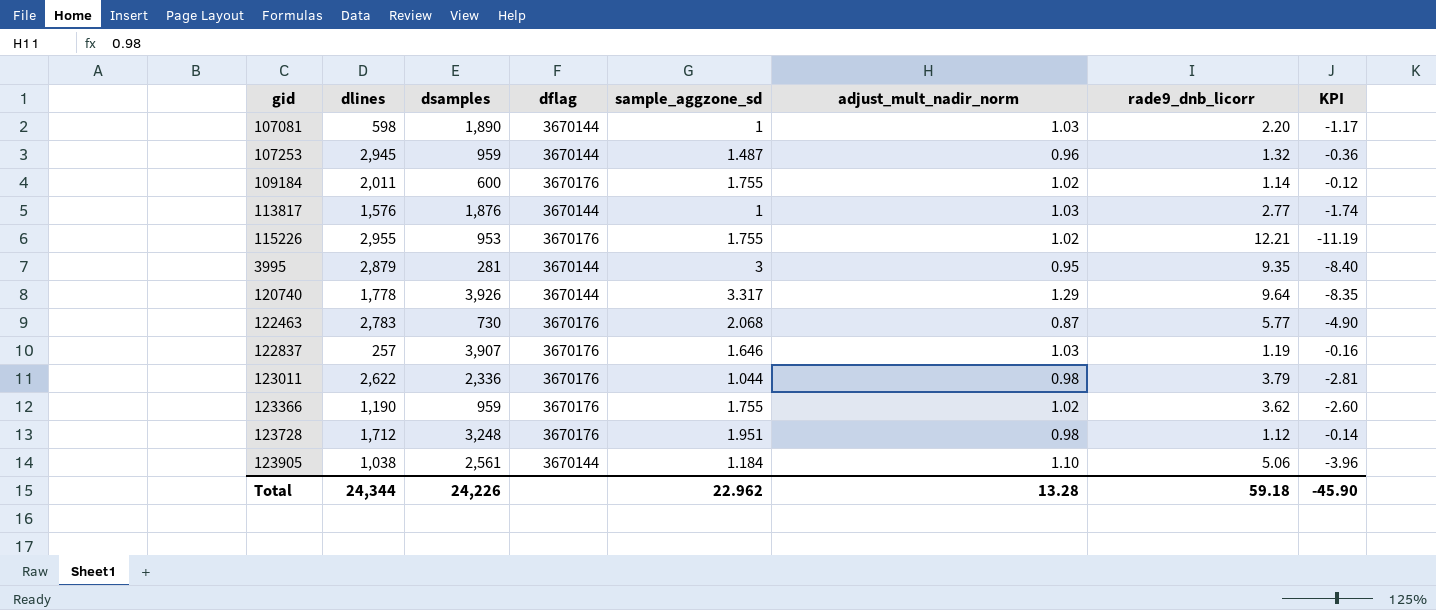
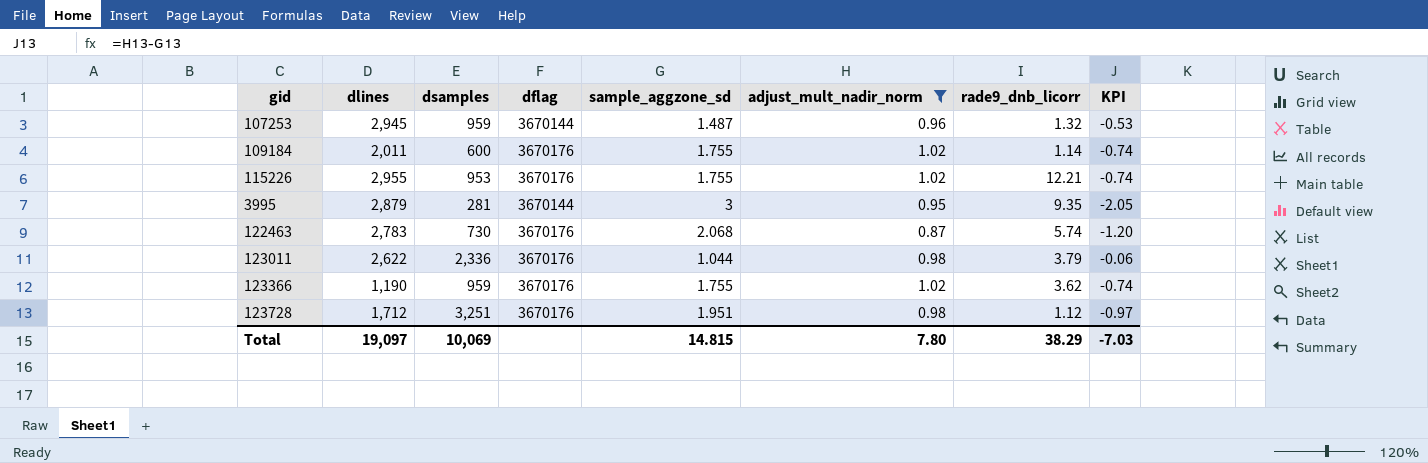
filter: none -> adjust_mult_nadir_norm <= 1.02
column KPI | formula: [adjust_mult_nadir_norm] - [rade9_dnb_licorr] -> [adjust_mult_nadir_norm] - [sample_aggzone_sd]
122463 | rade9_dnb_licorr: 5.77 -> 5.74
123728 | dsamples: 3,248 -> 3,251
Total | dlines: 24,344 -> 19,097
Total | dsamples: 24,226 -> 10,069
Total | sample_aggzone_sd: 22.962 -> 14.815
Total | adjust_mult_nadir_norm: 13.28 -> 7.80
Total | rade9_dnb_licorr: 59.18 -> 38.29
Total | KPI: -45.90 -> -7.03

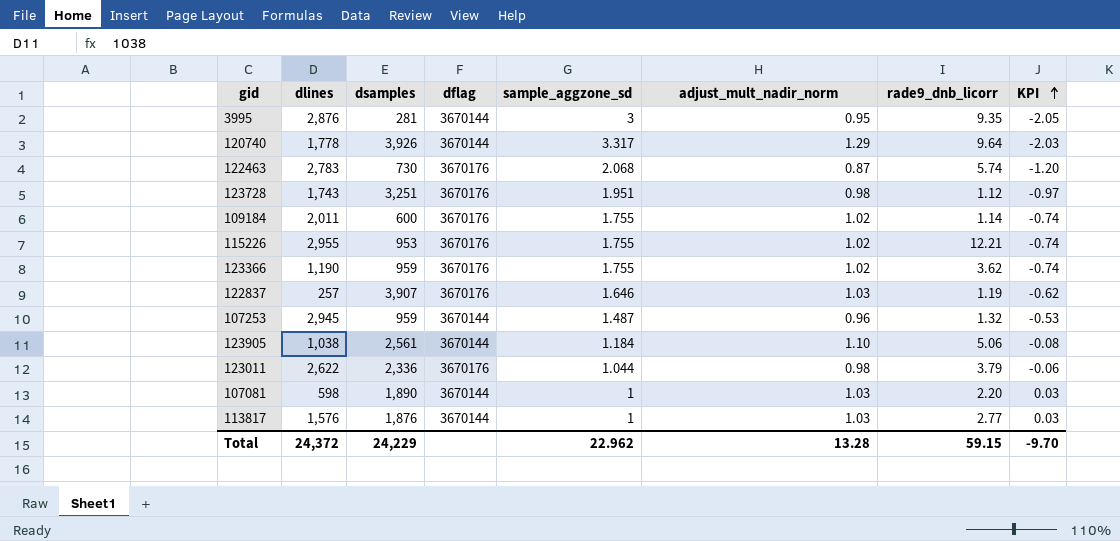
filter: adjust_mult_nadir_norm <= 1.02 -> none
row order: none -> KPI ascending
3995 | dlines: 2,879 -> 2,876
123728 | dlines: 1,712 -> 1,743
Total | dlines: 19,097 -> 24,372
Total | dsamples: 10,069 -> 24,229
Total | sample_aggzone_sd: 14.815 -> 22.962
Total | adjust_mult_nadir_norm: 7.80 -> 13.28
Total | rade9_dnb_licorr: 38.29 -> 59.15
Total | KPI: -7.03 -> -9.70

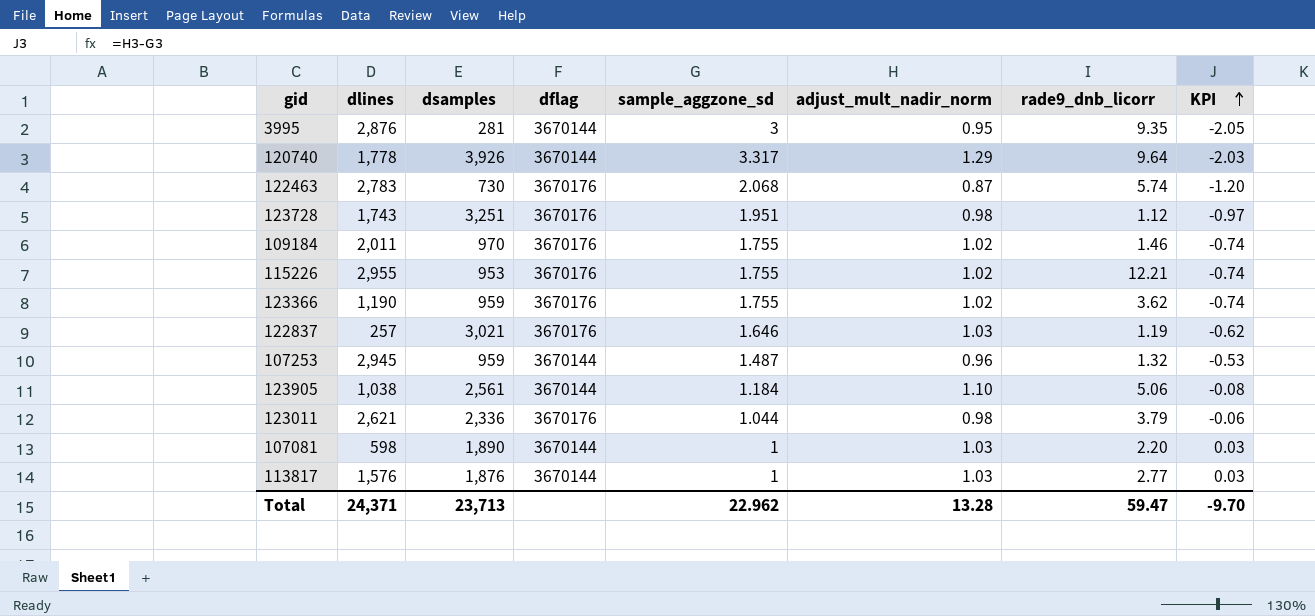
109184 | dsamples: 600 -> 970
109184 | rade9_dnb_licorr: 1.14 -> 1.46
122837 | dsamples: 3,907 -> 3,021
123011 | dlines: 2,622 -> 2,621
Total | dlines: 24,372 -> 24,371
Total | dsamples: 24,229 -> 23,713
Total | rade9_dnb_licorr: 59.15 -> 59.47

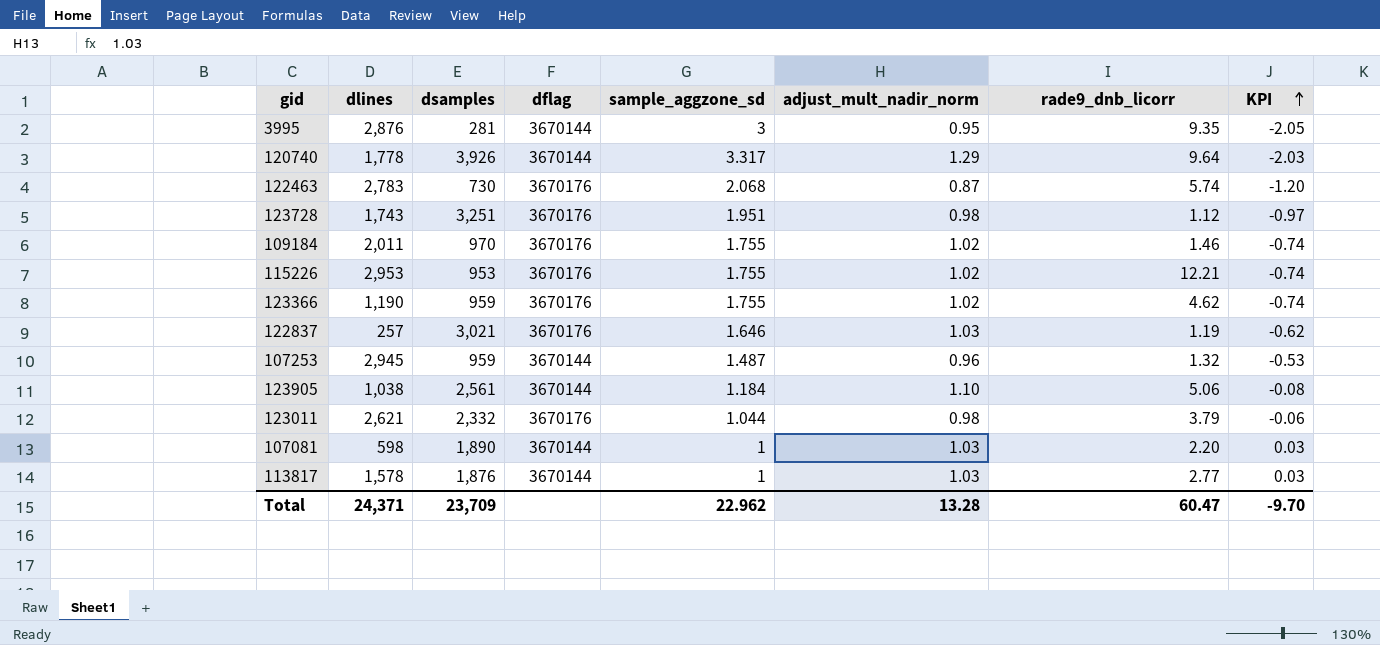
115226 | dlines: 2,955 -> 2,953
123366 | rade9_dnb_licorr: 3.62 -> 4.62
123011 | dsamples: 2,336 -> 2,332
113817 | dlines: 1,576 -> 1,578
Total | dsamples: 23,713 -> 23,709
Total | rade9_dnb_licorr: 59.47 -> 60.47

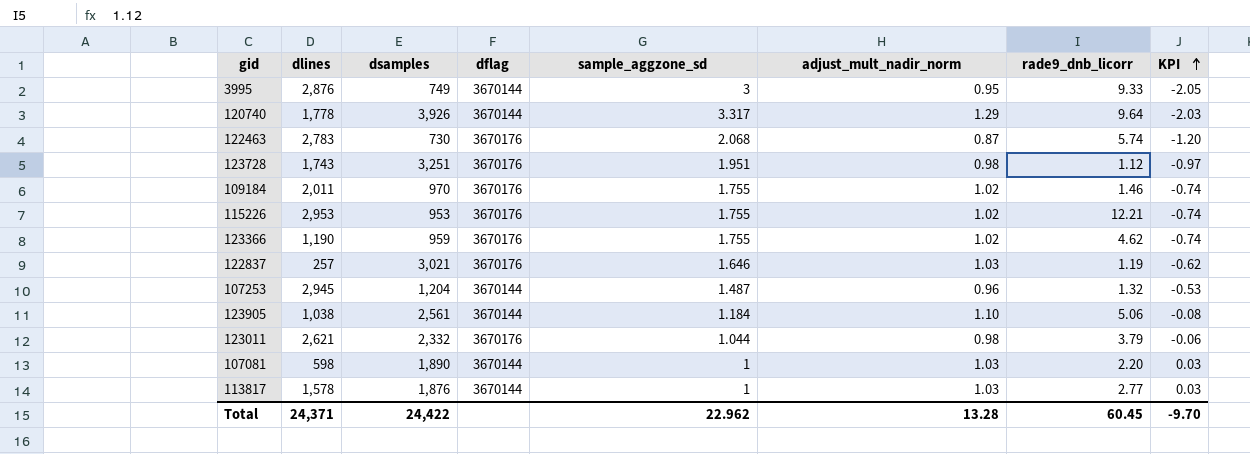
3995 | dsamples: 281 -> 749
3995 | rade9_dnb_licorr: 9.35 -> 9.33
107253 | dsamples: 959 -> 1,204
Total | dsamples: 23,709 -> 24,422
Total | rade9_dnb_licorr: 60.47 -> 60.45

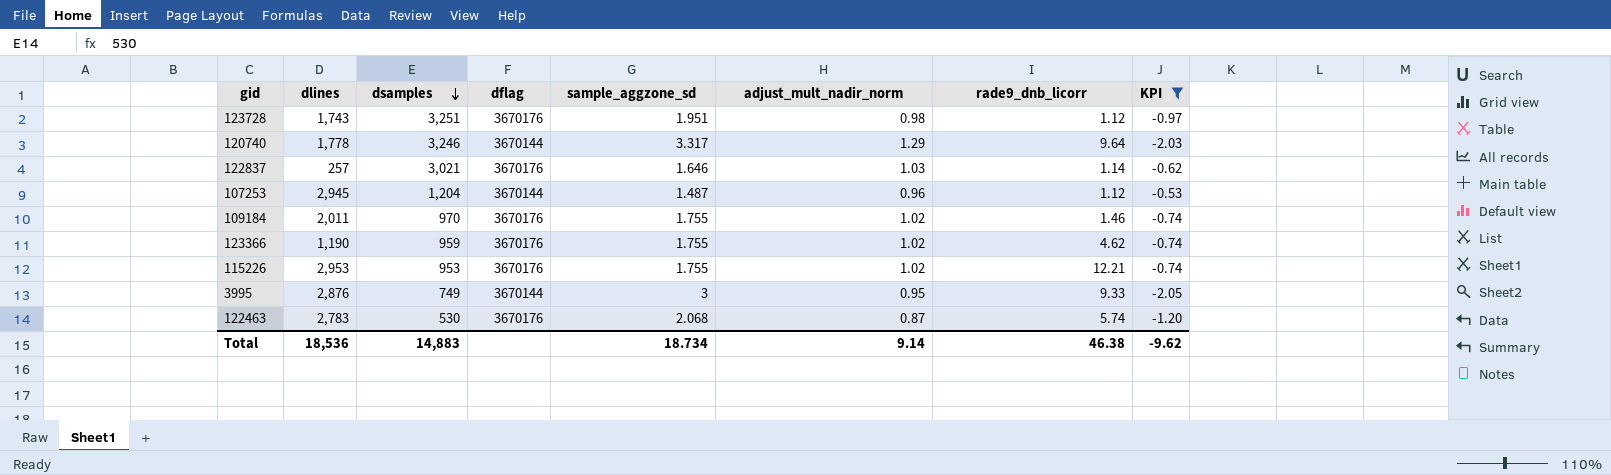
filter: none -> KPI <= -0.53
row order: KPI ascending -> dsamples descending
120740 | dsamples: 3,926 -> 3,246
122837 | rade9_dnb_licorr: 1.19 -> 1.14
107253 | rade9_dnb_licorr: 1.32 -> 1.12
122463 | dsamples: 730 -> 530
Total | dlines: 24,371 -> 18,536
Total | dsamples: 24,422 -> 14,883
Total | sample_aggzone_sd: 22.962 -> 18.734
Total | adjust_mult_nadir_norm: 13.28 -> 9.14
Total | rade9_dnb_licorr: 60.45 -> 46.38
Total | KPI: -9.70 -> -9.62

